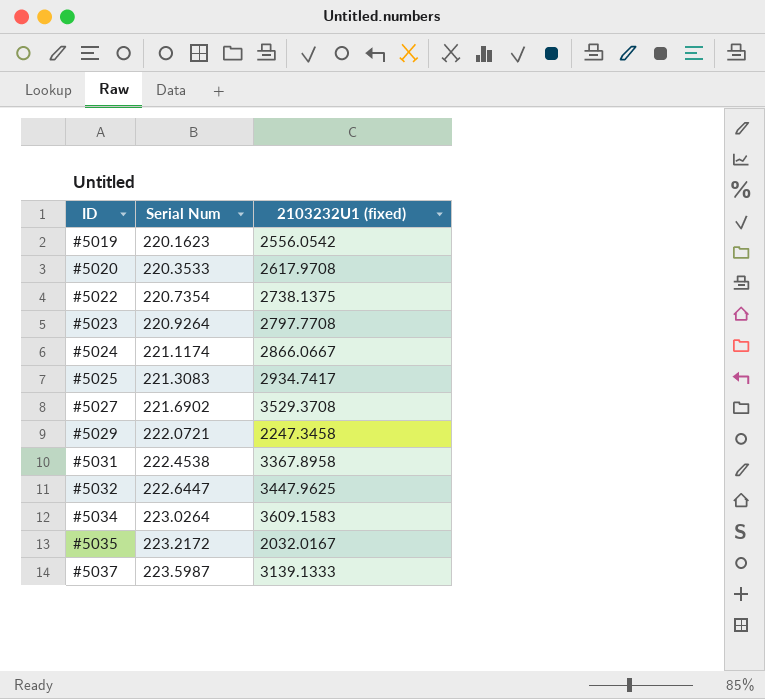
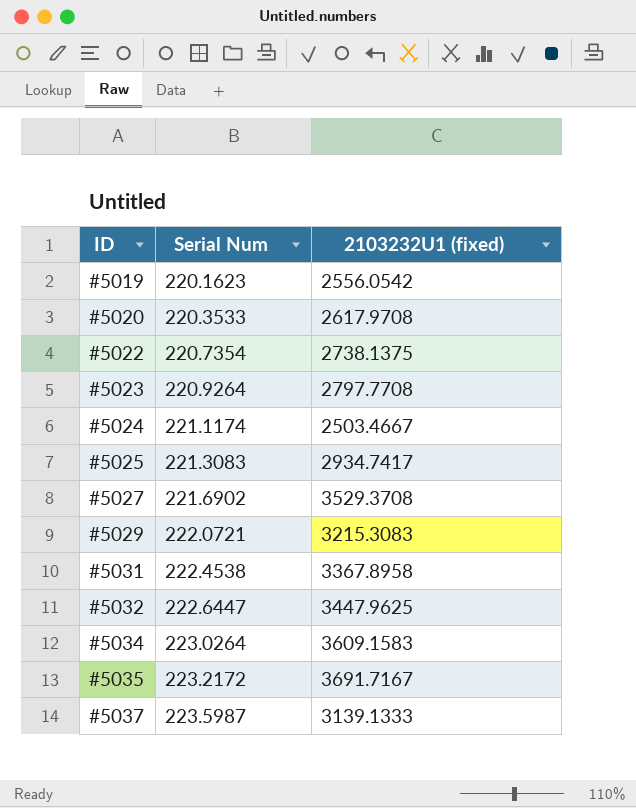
#5024 | 2103232U1 (fixed): 2866.0667 -> 2503.4667
#5029 | 2103232U1 (fixed): 2247.3458 -> 3215.3083
#5035 | 2103232U1 (fixed): 2032.0167 -> 3691.7167

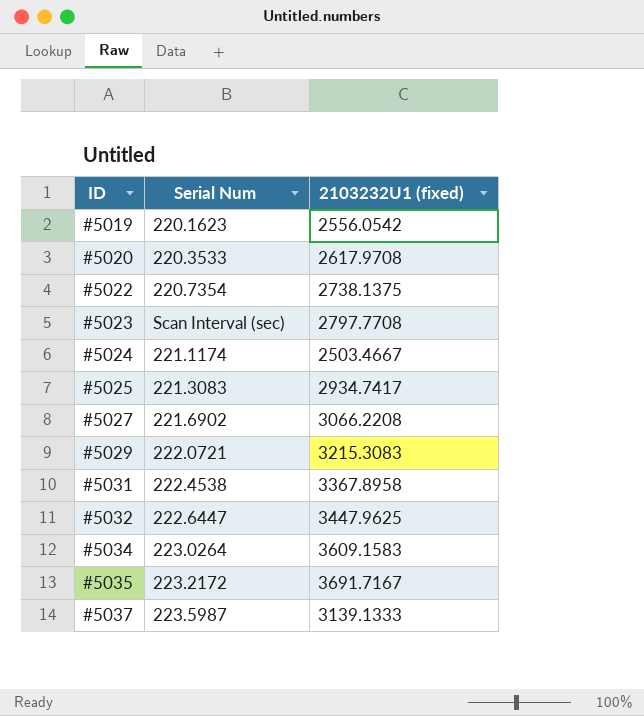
#5023 | Serial Num: 220.9264 -> Scan Interval (sec)
#5027 | 2103232U1 (fixed): 3529.3708 -> 3066.2208

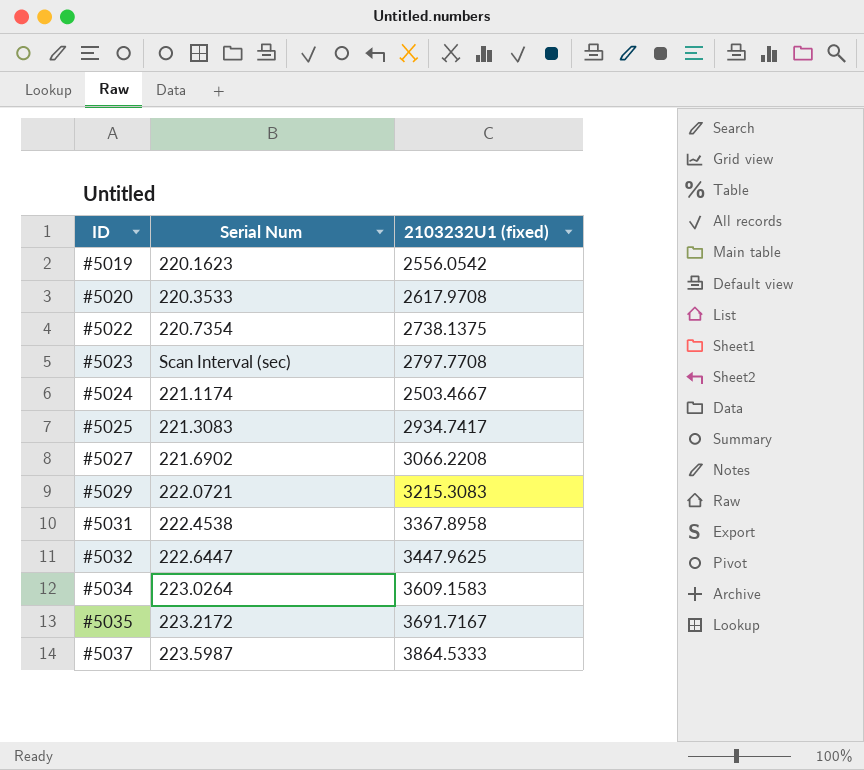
#5037 | 2103232U1 (fixed): 3139.1333 -> 3864.5333

